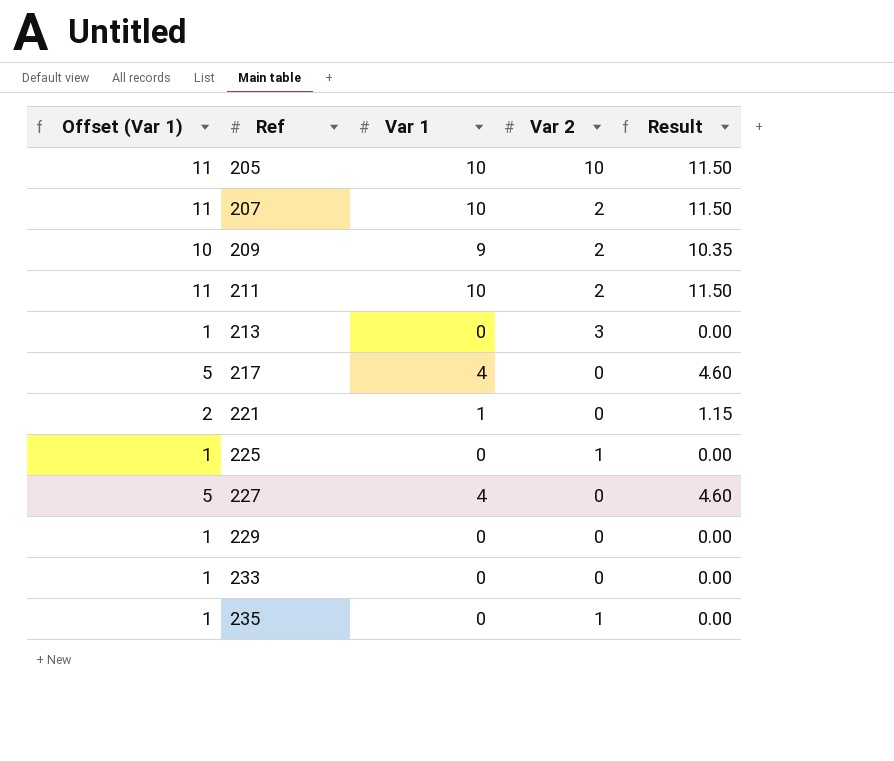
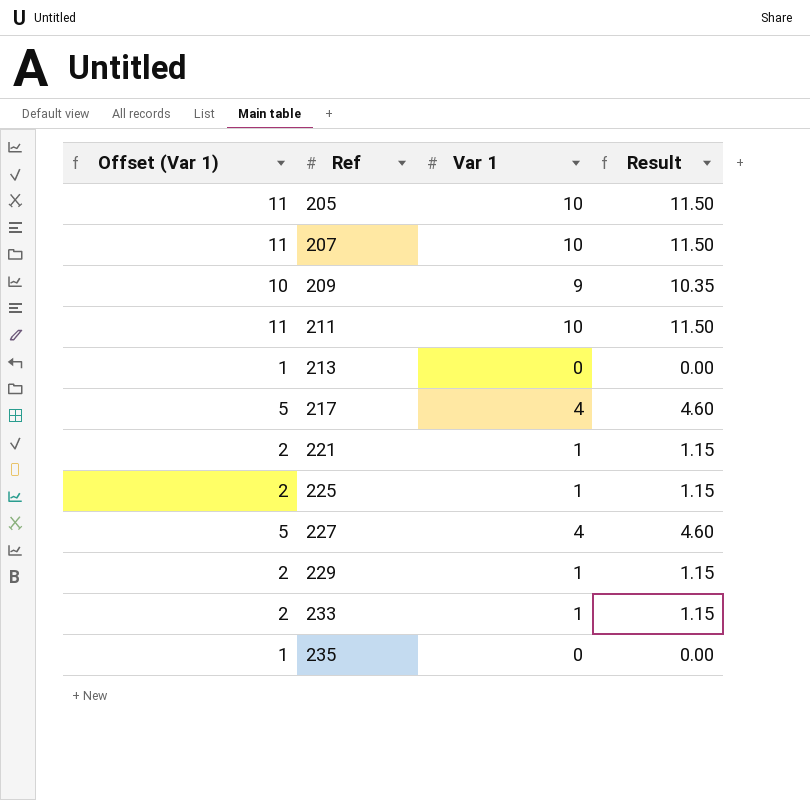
column Var 2 | position: 4 -> none
225 | Offset (Var 1): 1 -> 2
225 | Var 1: 0 -> 1
225 | Result: 0.00 -> 1.15
229 | Offset (Var 1): 1 -> 2
229 | Var 1: 0 -> 1
229 | Result: 0.00 -> 1.15
233 | Offset (Var 1): 1 -> 2
233 | Var 1: 0 -> 1
233 | Result: 0.00 -> 1.15

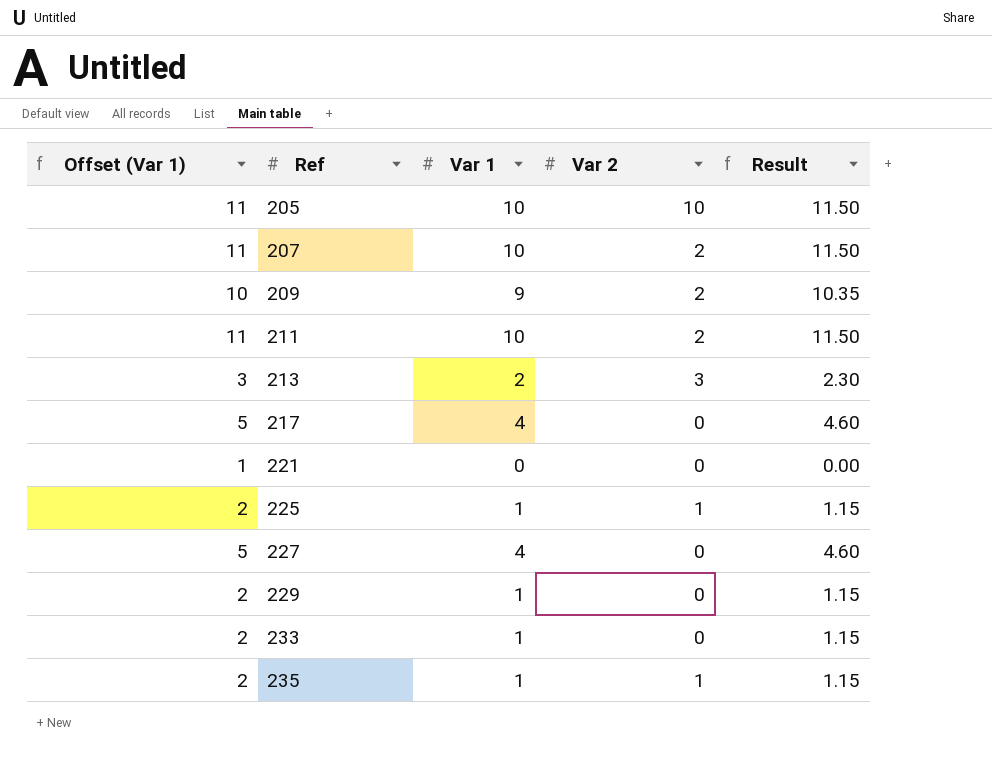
column Var 2 | position: none -> 4
213 | Offset (Var 1): 1 -> 3
213 | Var 1: 0 -> 2
213 | Result: 0.00 -> 2.30
221 | Offset (Var 1): 2 -> 1
221 | Var 1: 1 -> 0
221 | Result: 1.15 -> 0.00
235 | Offset (Var 1): 1 -> 2
235 | Var 1: 0 -> 1
235 | Result: 0.00 -> 1.15

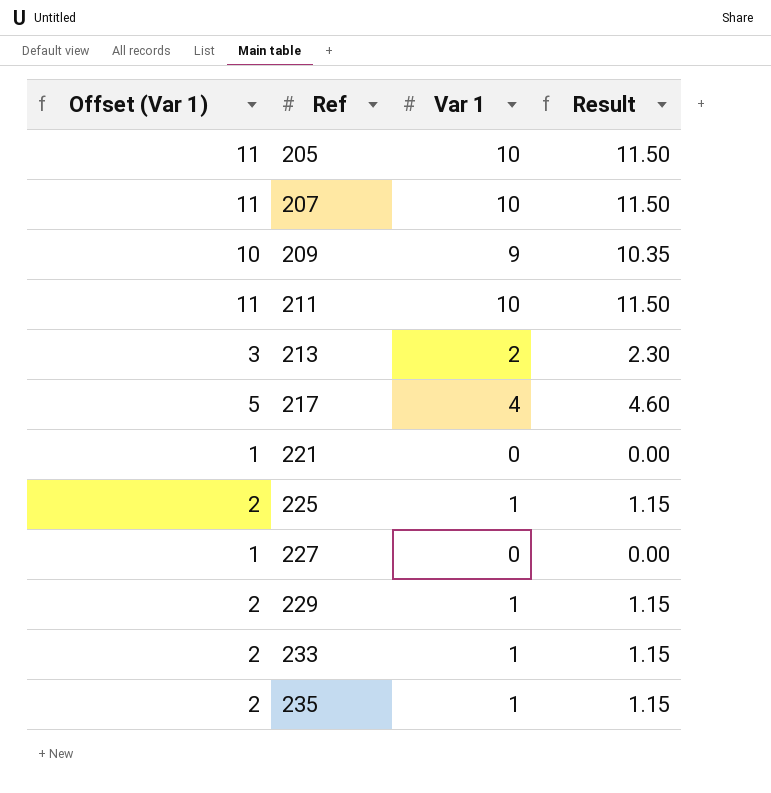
column Var 2 | position: 4 -> none
227 | Offset (Var 1): 5 -> 1
227 | Var 1: 4 -> 0
227 | Result: 4.60 -> 0.00

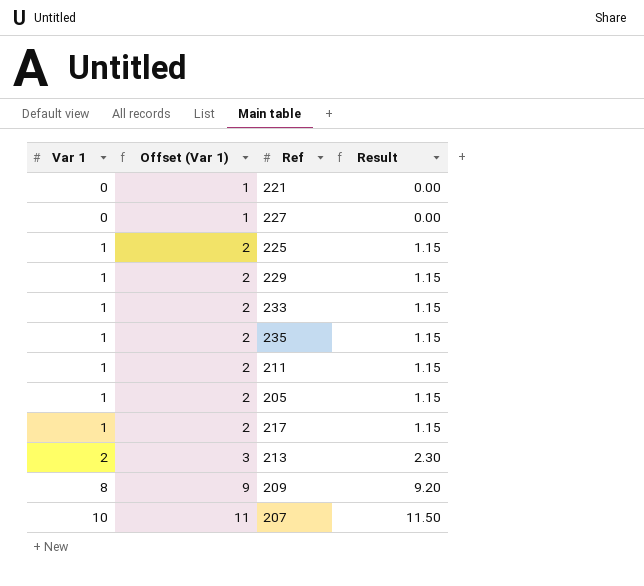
row order: Ref ascending -> Var 1 ascending
column Var 1 | position: 3 -> 1
211 | Var 1: 10 -> 1
211 | Offset (Var 1): 11 -> 2
211 | Result: 11.50 -> 1.15
205 | Var 1: 10 -> 1
205 | Offset (Var 1): 11 -> 2
205 | Result: 11.50 -> 1.15
217 | Var 1: 4 -> 1
217 | Offset (Var 1): 5 -> 2
217 | Result: 4.60 -> 1.15
209 | Var 1: 9 -> 8
209 | Offset (Var 1): 10 -> 9
209 | Result: 10.35 -> 9.20

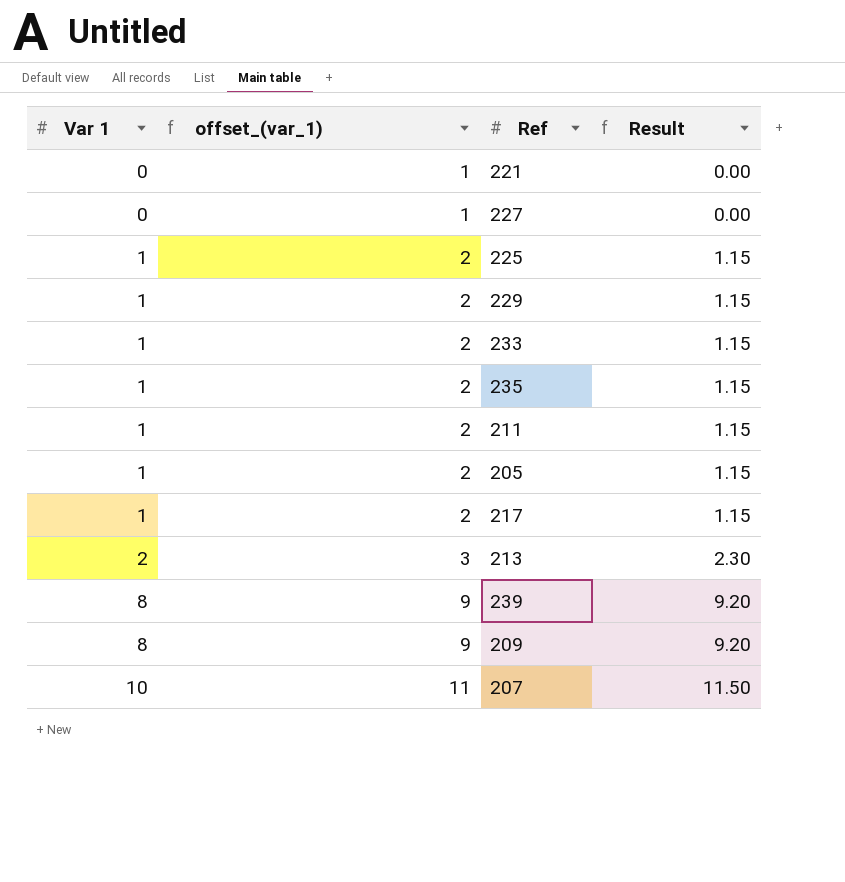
column name: Offset (Var 1) -> offset_(var_1)
row 239: none -> 8 | 9 | 9.20

